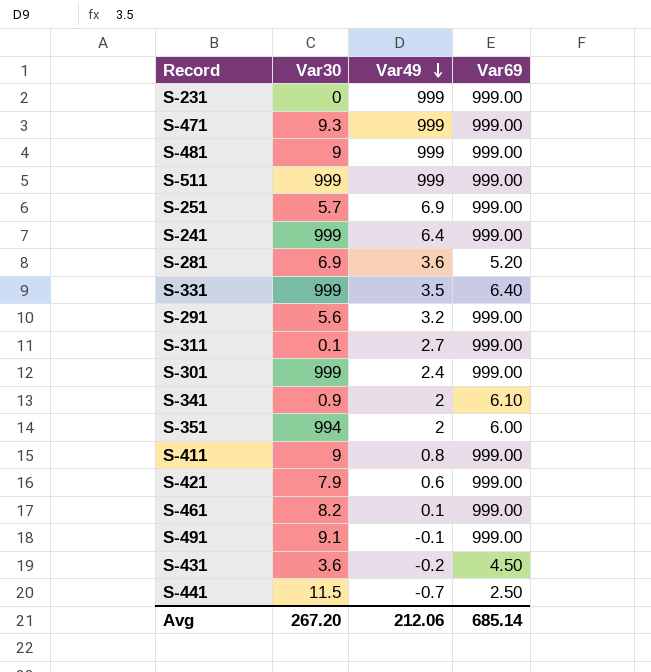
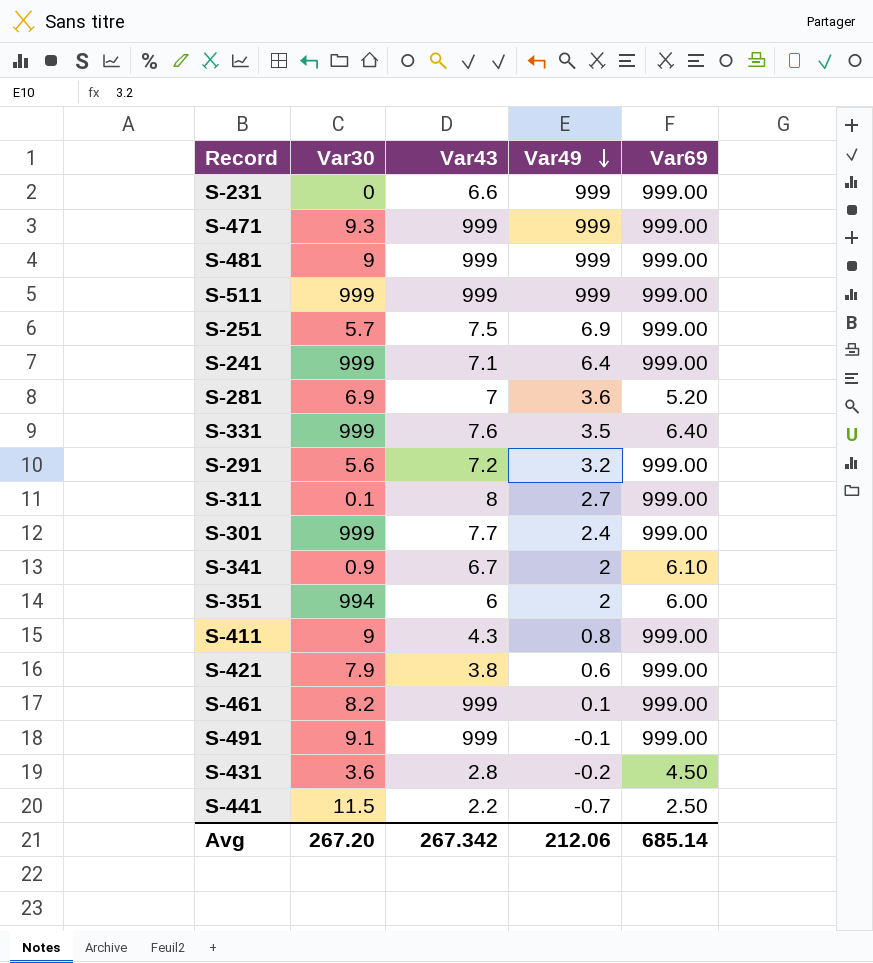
column Var43 | position: none -> 3

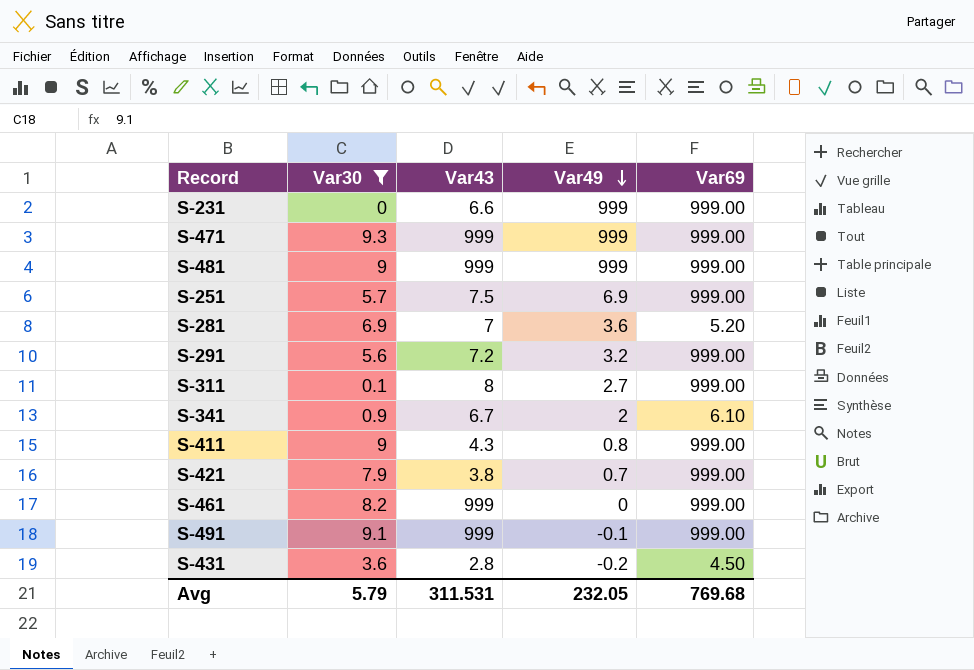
filter: none -> Var30 <= 9.3
S-421 | Var49: 0.6 -> 0.7
S-461 | Var49: 0.1 -> 0
Avg | Var30: 267.20 -> 5.79
Avg | Var43: 267.342 -> 311.531
Avg | Var49: 212.06 -> 232.05
Avg | Var69: 685.14 -> 769.68

